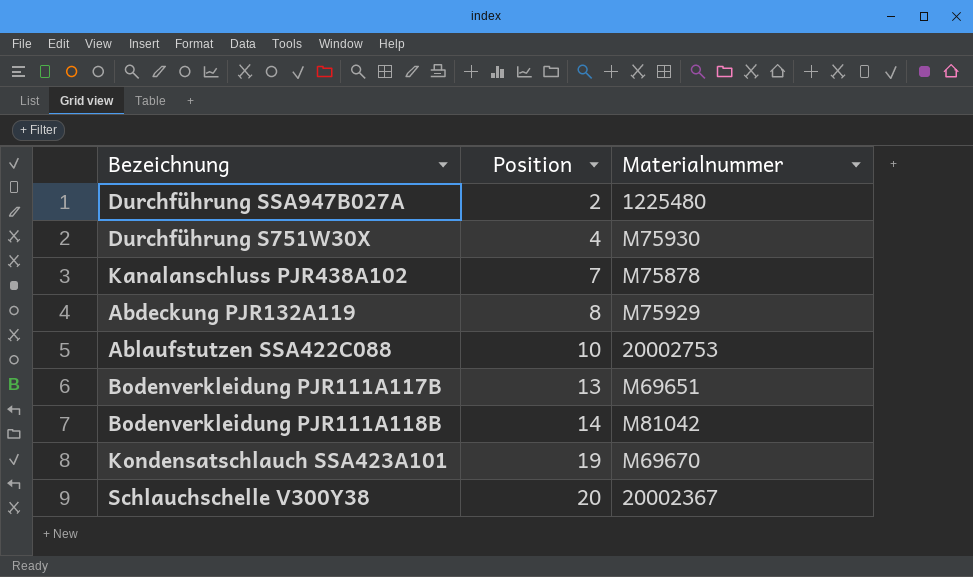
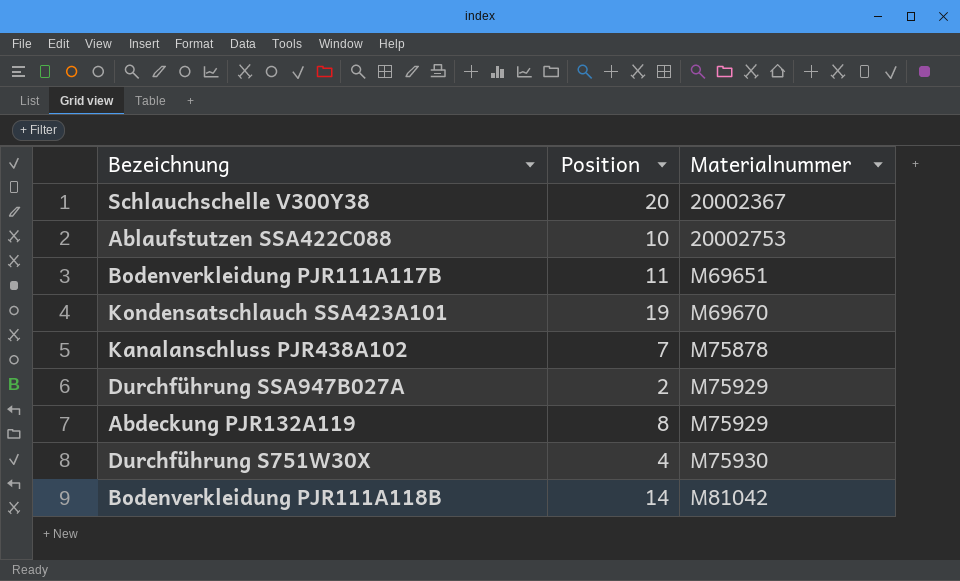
row order: Position ascending -> Materialnummer ascending
Bodenverkleidung PJR111A117B | Position: 13 -> 11
Durchführung SSA947B027A | Materialnummer: 1225480 -> M75929

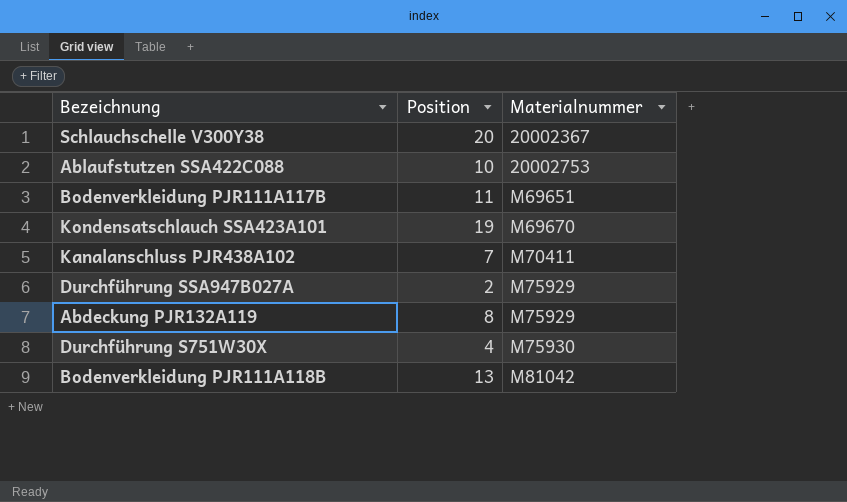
Kanalanschluss PJR438A102 | Materialnummer: M75878 -> M70411
Bodenverkleidung PJR111A118B | Position: 14 -> 13

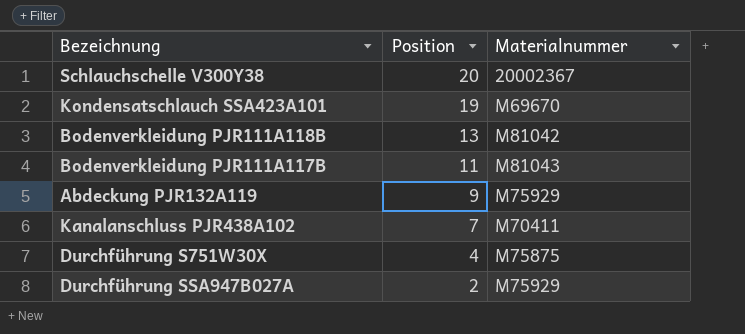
row order: Materialnummer ascending -> Position descending
row Ablaufstutzen SSA422C088: 10 | 20002753 -> none
Bodenverkleidung PJR111A117B | Materialnummer: M69651 -> M81043
Abdeckung PJR132A119 | Position: 8 -> 9
Durchführung S751W30X | Materialnummer: M75930 -> M75875

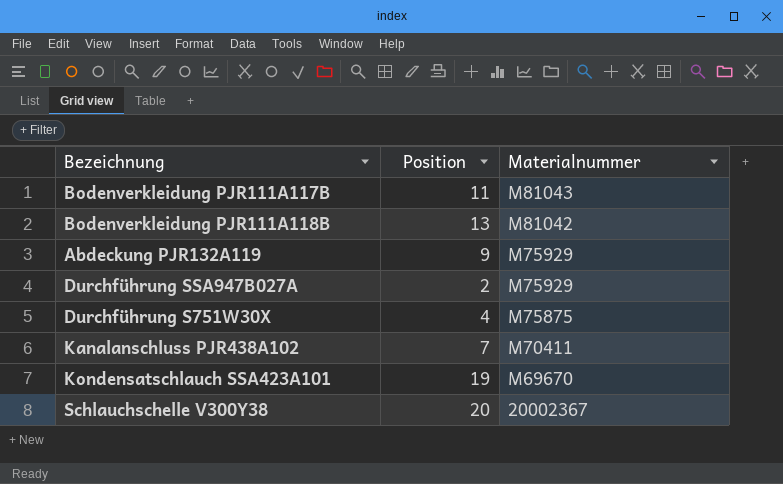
row order: Position descending -> Materialnummer descending

